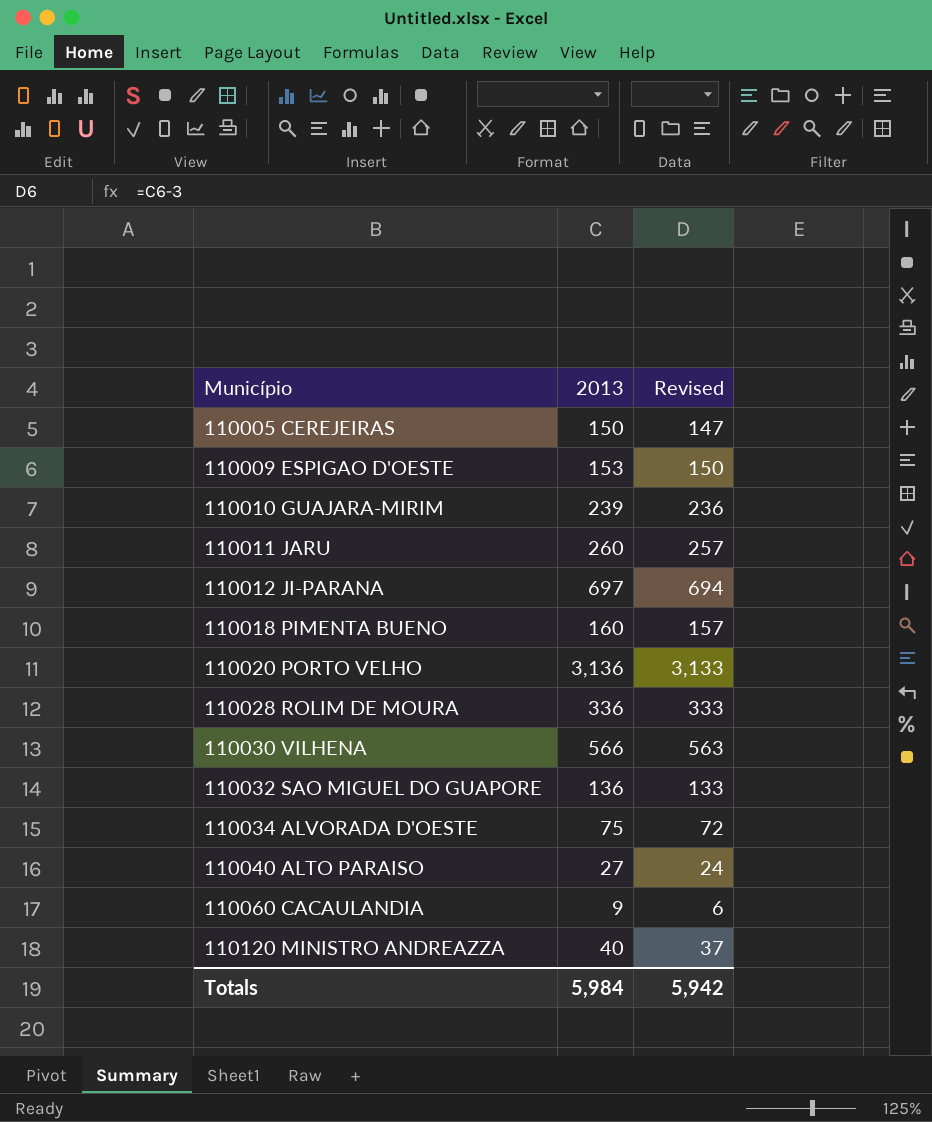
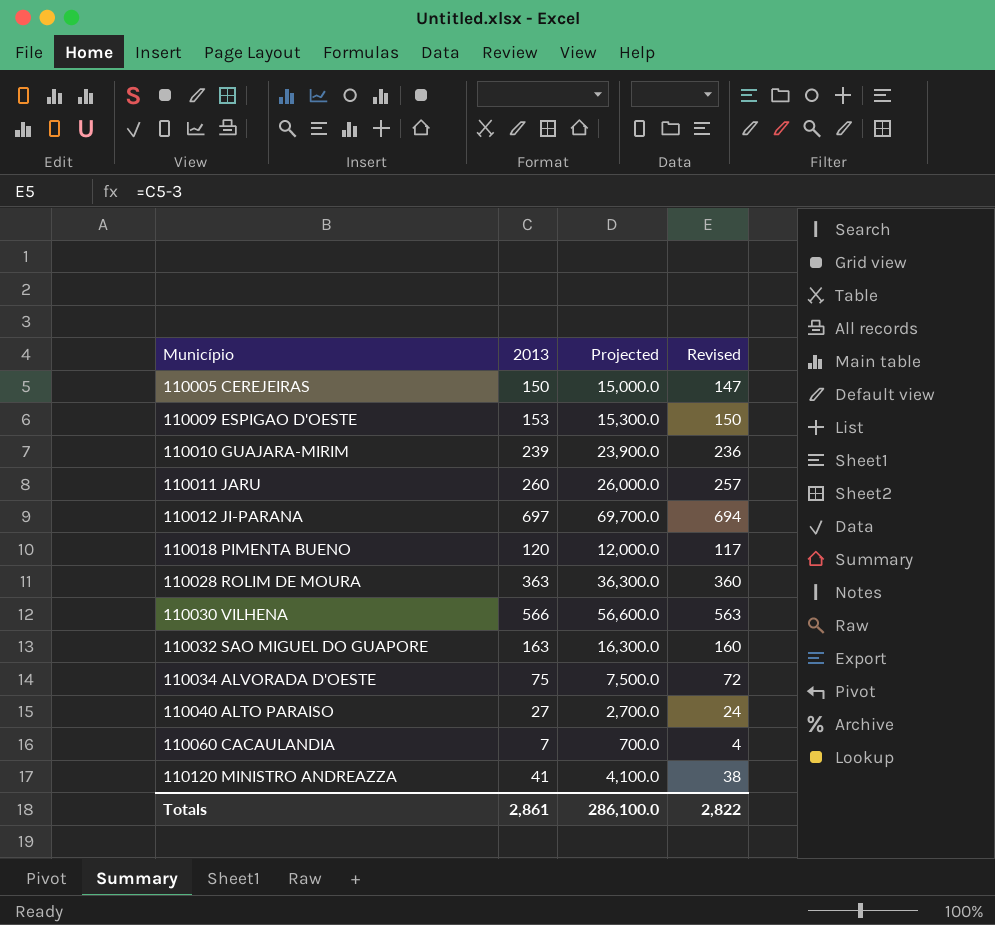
column Projected | formula: none -> [2013] * 100
row 110020 PORTO VELHO: 3,136 | 3,133 -> none
110018 PIMENTA BUENO | 2013: 160 -> 120
110018 PIMENTA BUENO | Revised: 157 -> 117
110028 ROLIM DE MOURA | 2013: 336 -> 363
110028 ROLIM DE MOURA | Revised: 333 -> 360
110032 SAO MIGUEL DO GUAPORE | 2013: 136 -> 163
110032 SAO MIGUEL DO GUAPORE | Revised: 133 -> 160
110060 CACAULANDIA | 2013: 9 -> 7
110060 CACAULANDIA | Revised: 6 -> 4
110120 MINISTRO ANDREAZZA | 2013: 40 -> 41
110120 MINISTRO ANDREAZZA | Revised: 37 -> 38
Totals | 2013: 5,984 -> 2,861
Totals | Revised: 5,942 -> 2,822

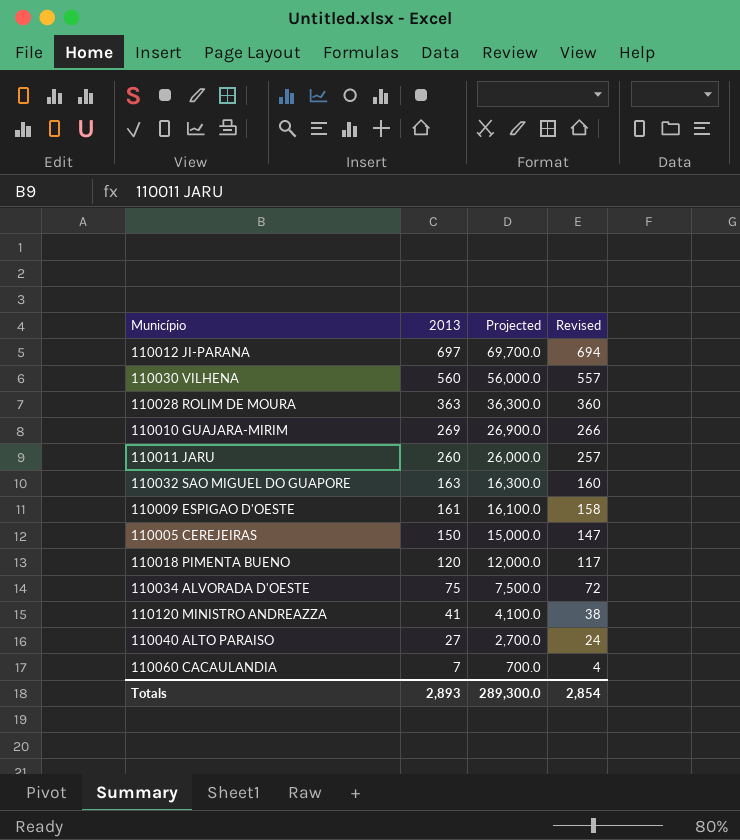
row order: Município ascending -> 2013 descending
110030 VILHENA | 2013: 566 -> 560
110030 VILHENA | Projected: 56,600.0 -> 56,000.0
110030 VILHENA | Revised: 563 -> 557
110010 GUAJARA-MIRIM | 2013: 239 -> 269
110010 GUAJARA-MIRIM | Projected: 23,900.0 -> 26,900.0
110010 GUAJARA-MIRIM | Revised: 236 -> 266
110009 ESPIGAO D'OESTE | 2013: 153 -> 161
110009 ESPIGAO D'OESTE | Projected: 15,300.0 -> 16,100.0
110009 ESPIGAO D'OESTE | Revised: 150 -> 158
Totals | 2013: 2,861 -> 2,893
Totals | Projected: 286,100.0 -> 289,300.0
Totals | Revised: 2,822 -> 2,854

